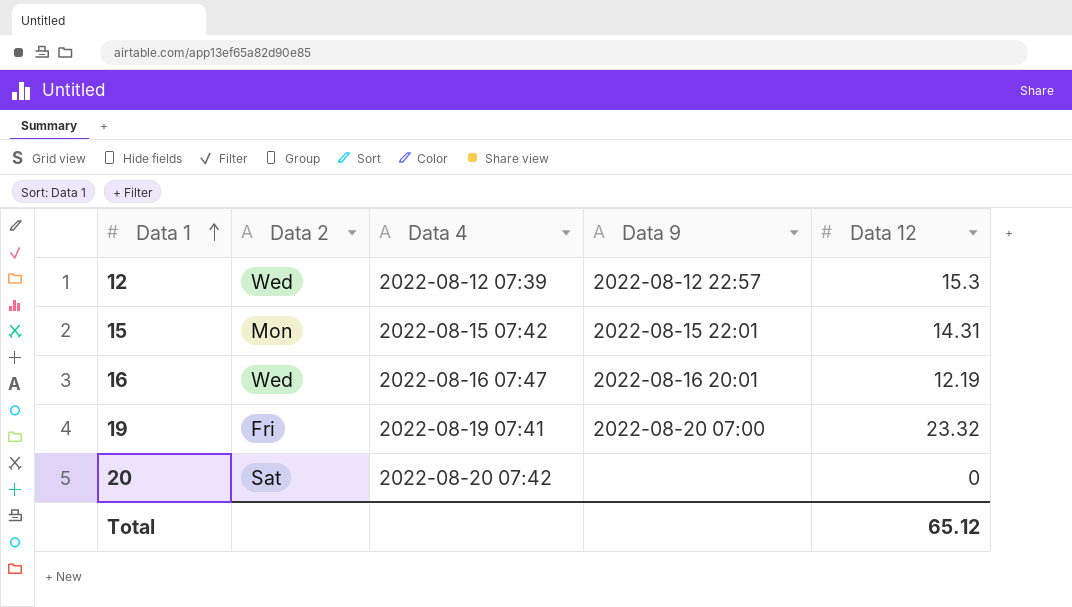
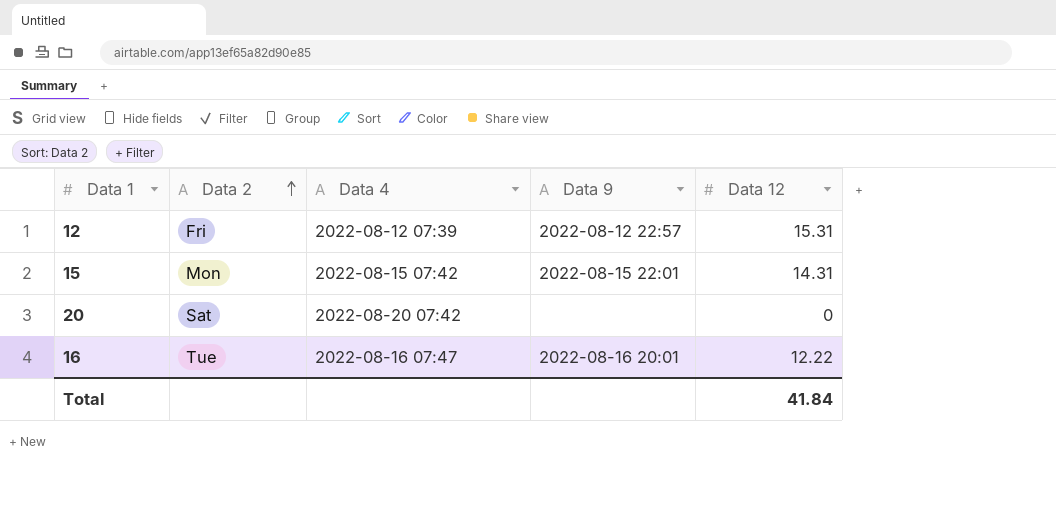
row order: Data 1 ascending -> Data 2 ascending
row 19: Fri | 2022-08-19 07:41 | 2022-08-20 07:00 | 23.32 -> none
12 | Data 2: Wed -> Fri
12 | Data 12: 15.3 -> 15.31
16 | Data 2: Wed -> Tue
16 | Data 12: 12.19 -> 12.22
Total | Data 12: 65.12 -> 41.84

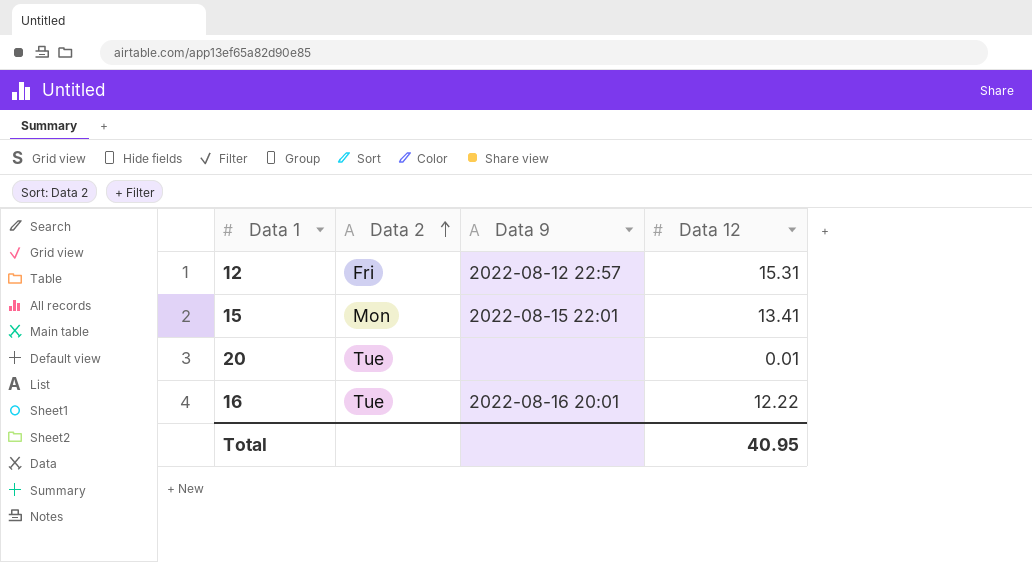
column Data 4 | position: 3 -> none
15 | Data 12: 14.31 -> 13.41
20 | Data 2: Sat -> Tue
20 | Data 12: 0 -> 0.01
Total | Data 12: 41.84 -> 40.95

